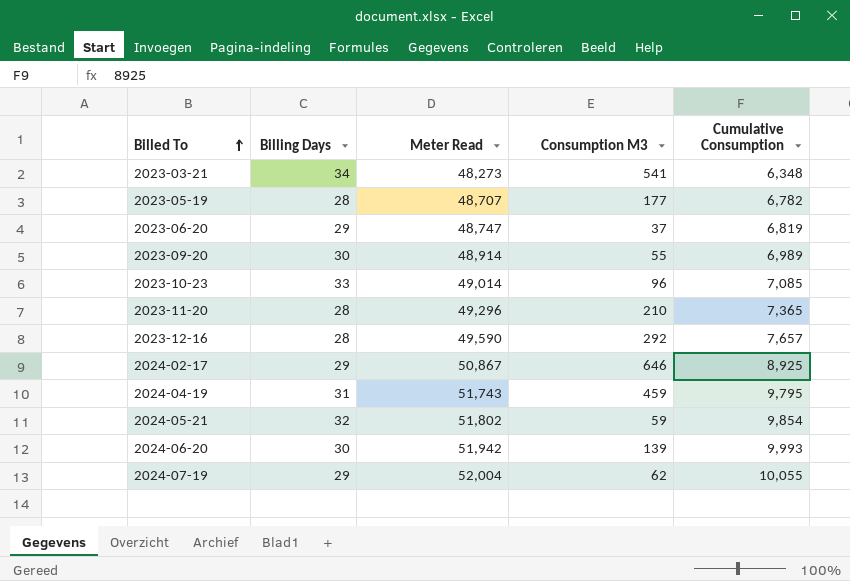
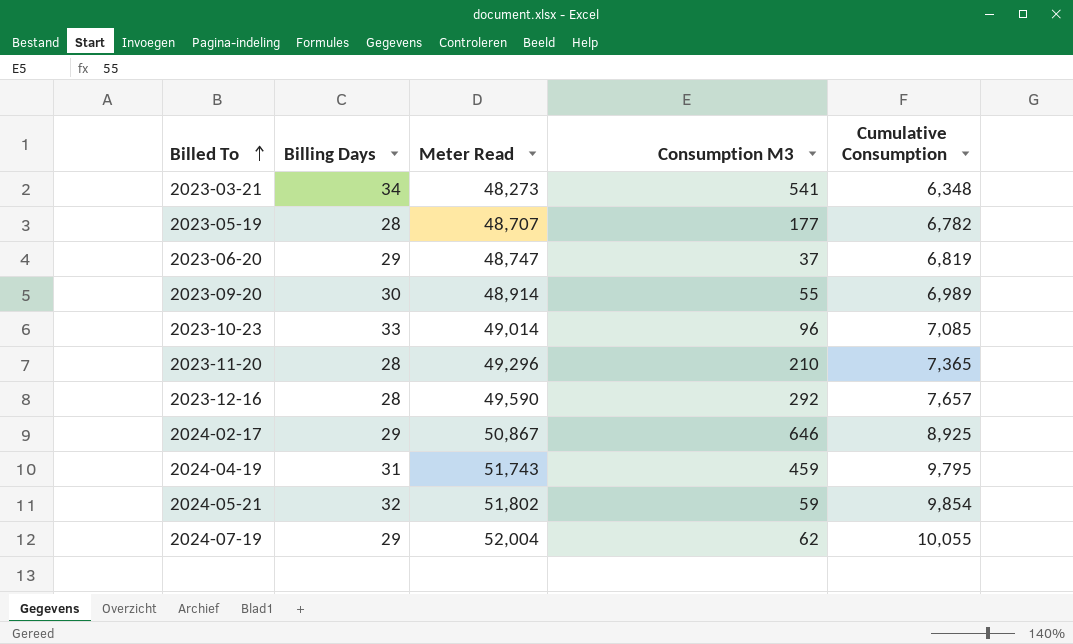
row 2024-06-20: 30 | 51,942 | 139 | 9,993 -> none

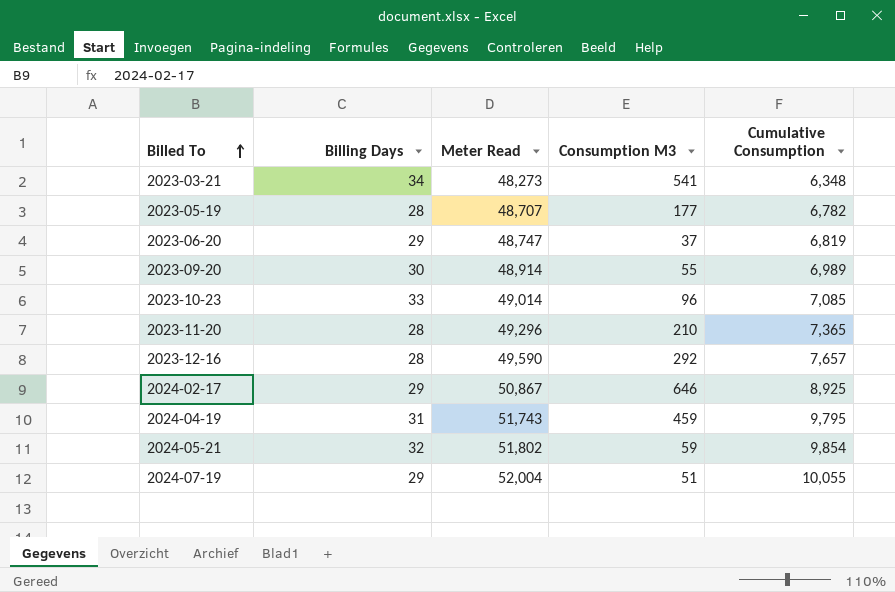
2024-07-19 | Consumption M3: 62 -> 51

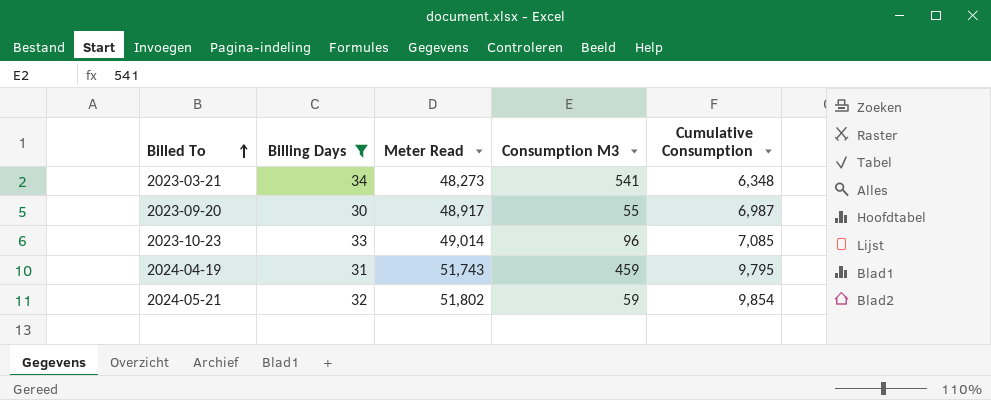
filter: none -> Billing Days >= 30
2023-09-20 | Meter Read: 48,914 -> 48,917
2023-09-20 | Cumulative Consumption: 6,989 -> 6,987

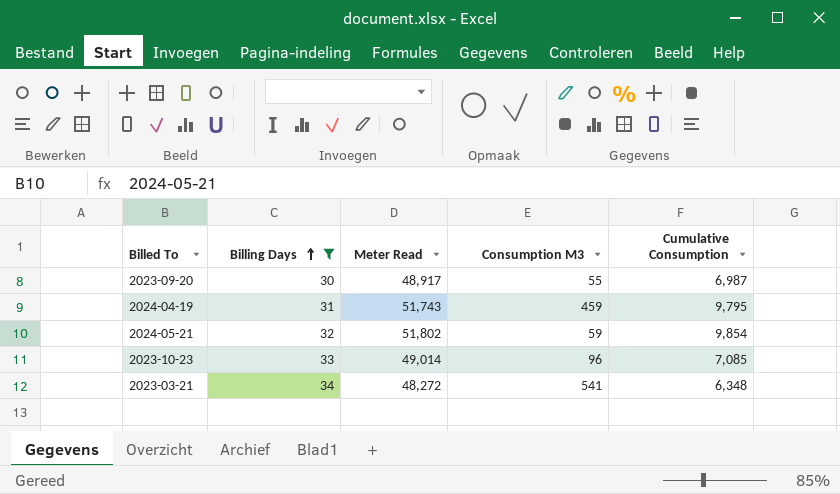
row order: Billed To ascending -> Billing Days ascending
2023-03-21 | Meter Read: 48,273 -> 48,272

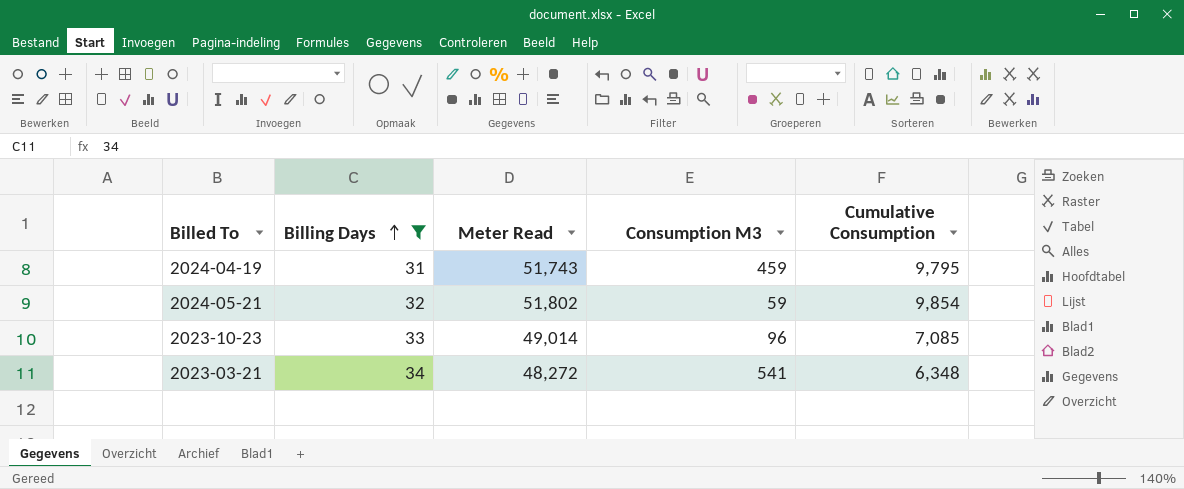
row 2023-09-20: 30 | 48,917 | 55 | 6,987 -> none

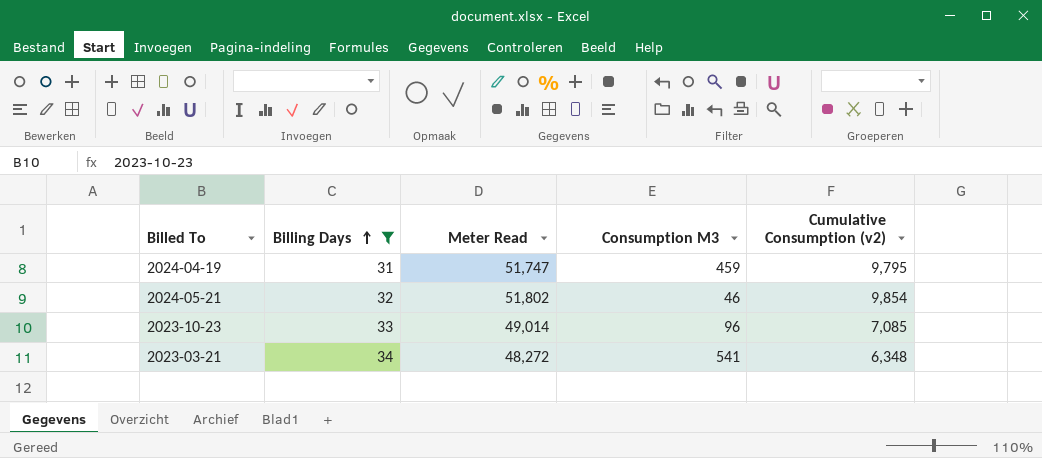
column name: Cumulative Consumption -> Cumulative Consumption (v2)
2024-04-19 | Meter Read: 51,743 -> 51,747
2024-05-21 | Consumption M3: 59 -> 46

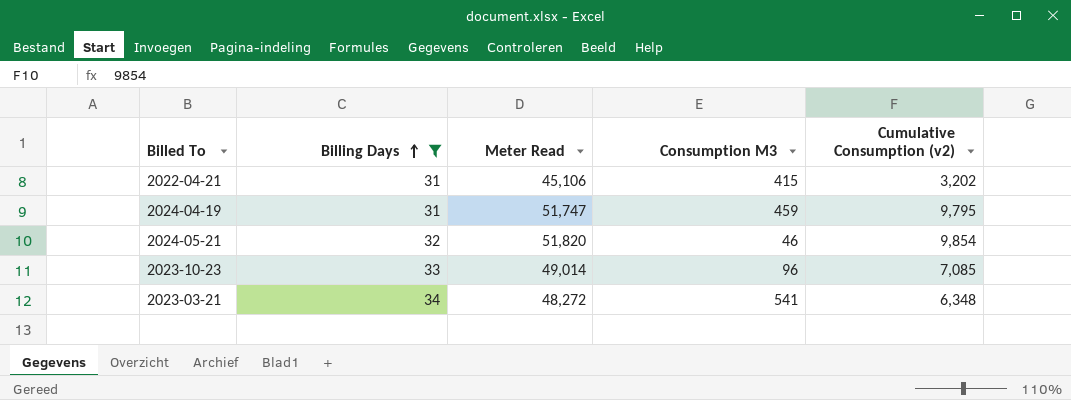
row 2022-04-21: none -> 31 | 45,106 | 415 | 3,202
2024-05-21 | Meter Read: 51,802 -> 51,820

